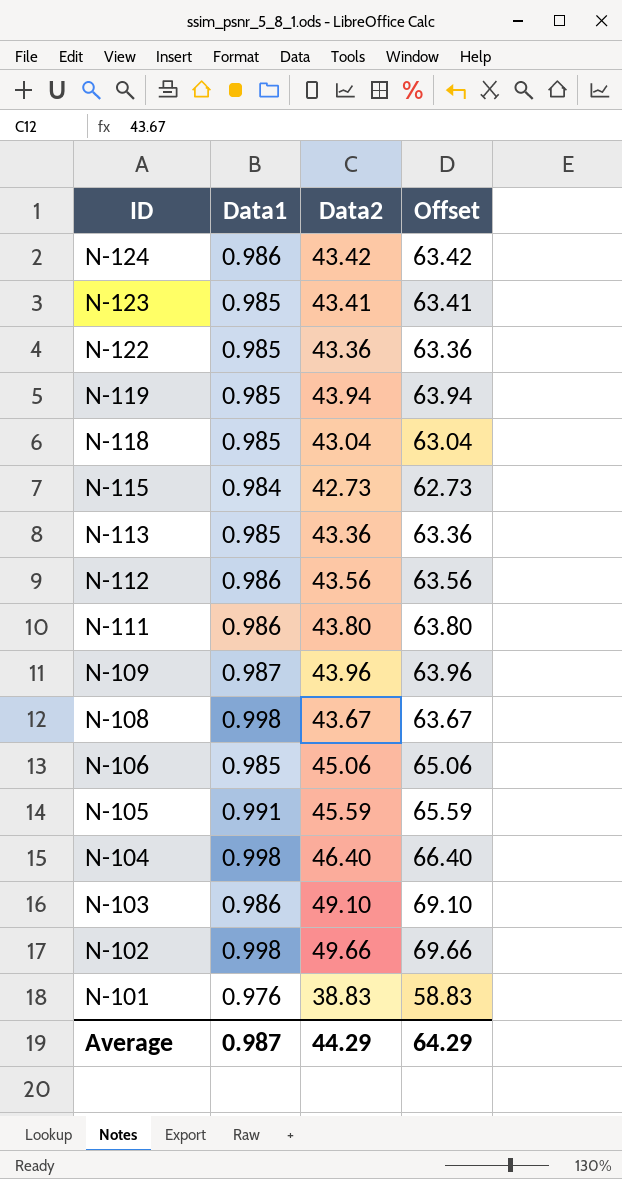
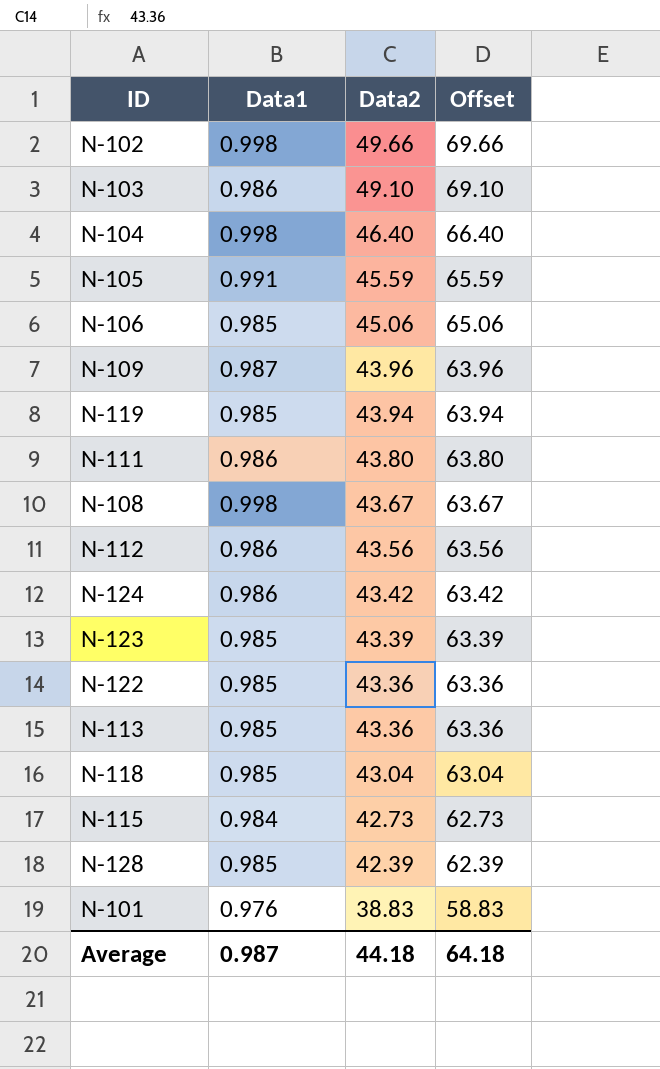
row order: ID descending -> Data2 descending
N-123 | Data2: 43.41 -> 43.39
N-123 | Offset: 63.41 -> 63.39
row N-128: none -> 0.985 | 42.39 | 62.39
Average | Data2: 44.29 -> 44.18
Average | Offset: 64.29 -> 64.18

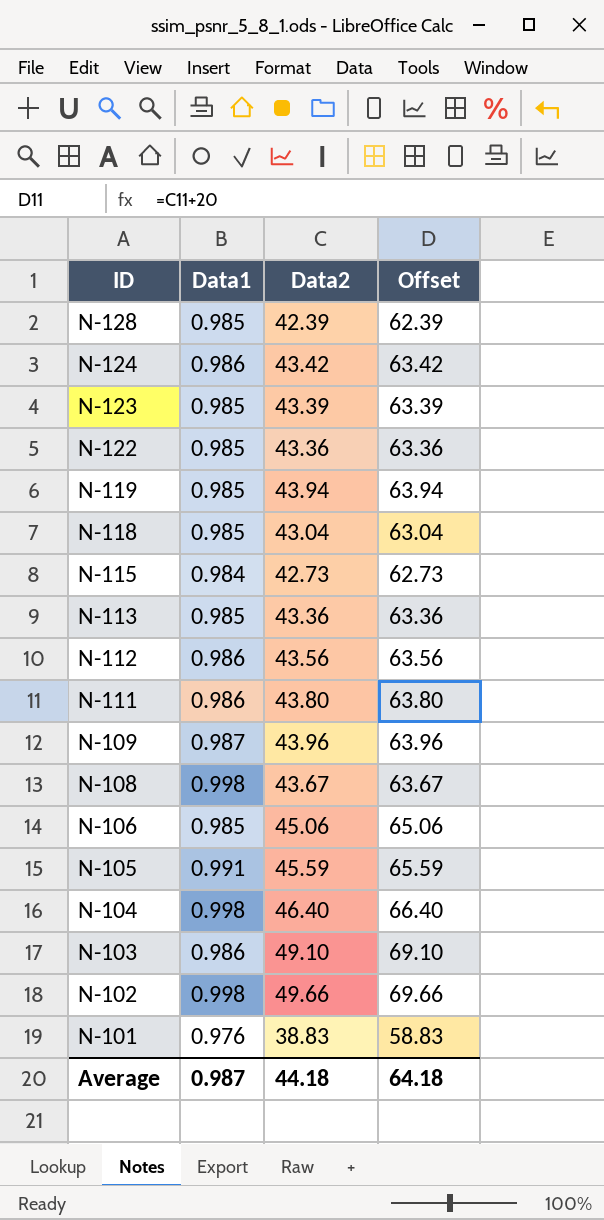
row order: Data2 descending -> ID descending

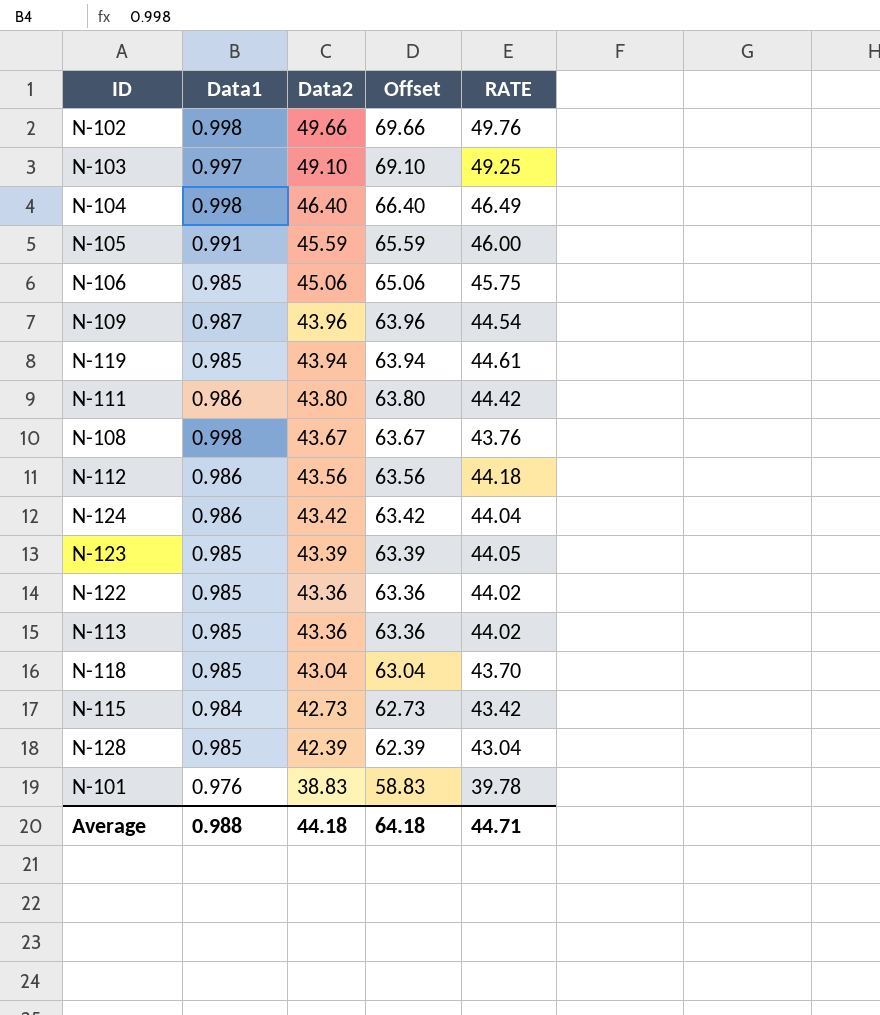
row order: ID descending -> Data2 descending
column RATE | formula: none -> [Data2] / [Data1]
N-103 | Data1: 0.986 -> 0.997
Average | Data1: 0.987 -> 0.988

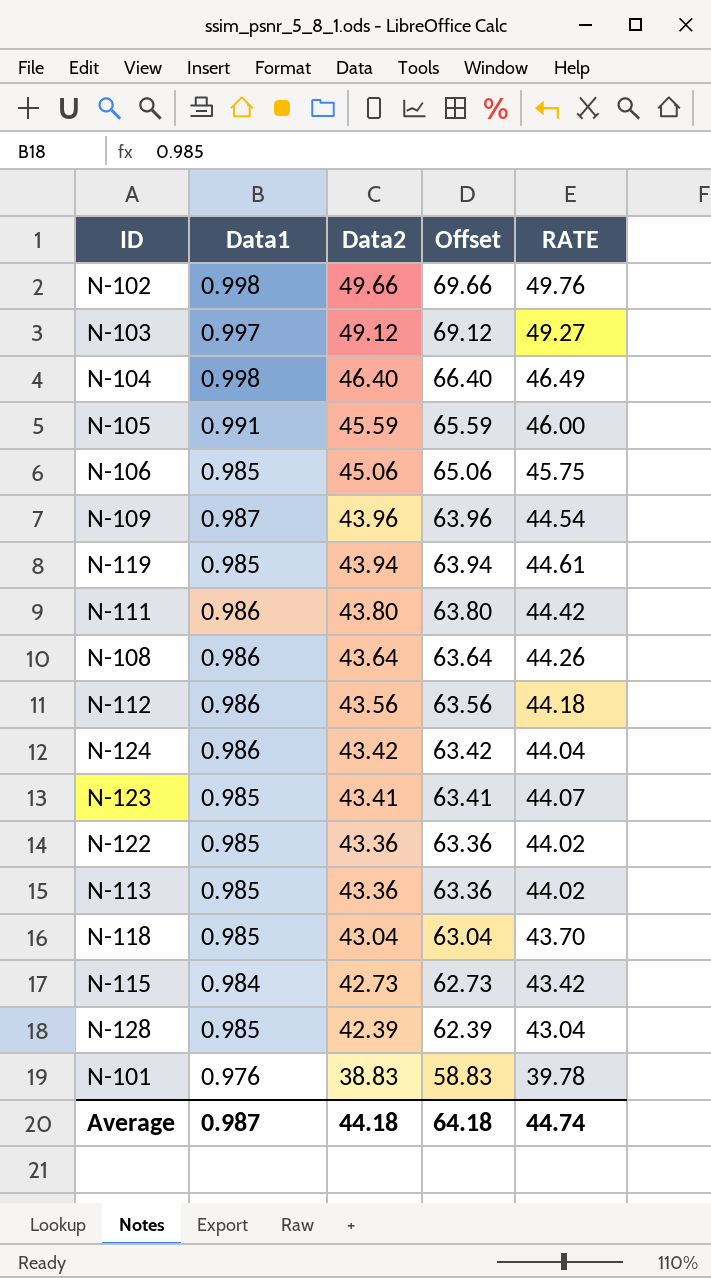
N-103 | Data2: 49.10 -> 49.12
N-103 | Offset: 69.10 -> 69.12
N-103 | RATE: 49.25 -> 49.27
N-108 | Data1: 0.998 -> 0.986
N-108 | Data2: 43.67 -> 43.64
N-108 | Offset: 63.67 -> 63.64
N-108 | RATE: 43.76 -> 44.26
N-123 | Data2: 43.39 -> 43.41
N-123 | Offset: 63.39 -> 63.41
N-123 | RATE: 44.05 -> 44.07
Average | Data1: 0.988 -> 0.987
Average | RATE: 44.71 -> 44.74

